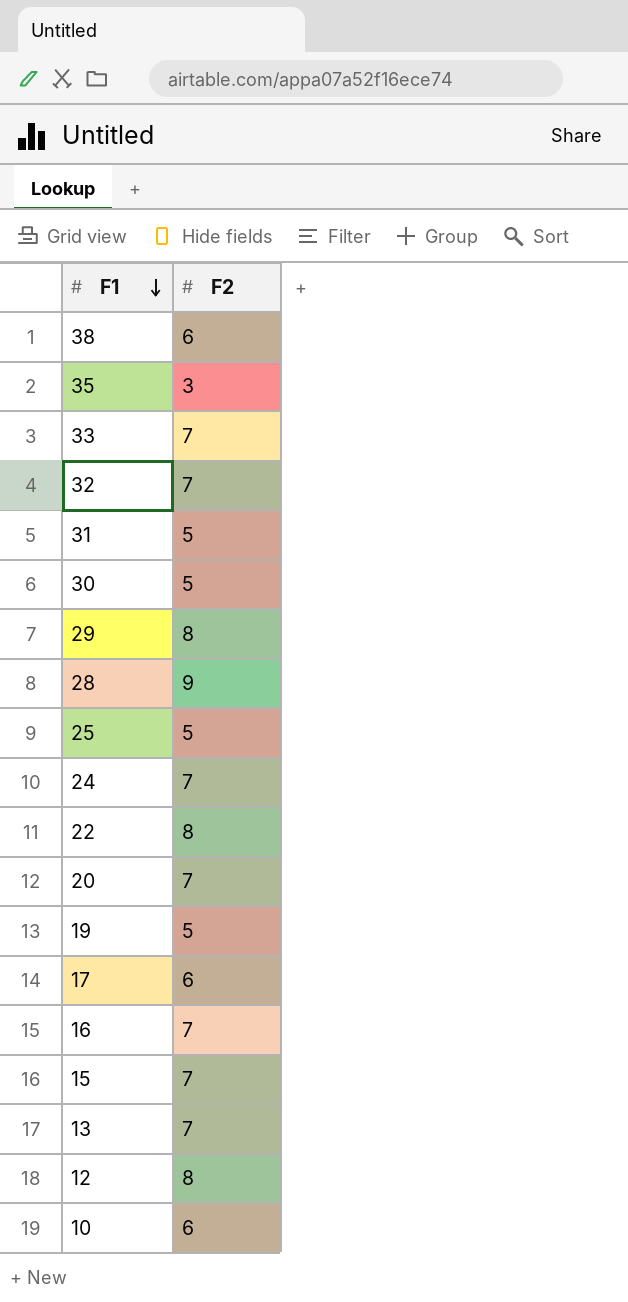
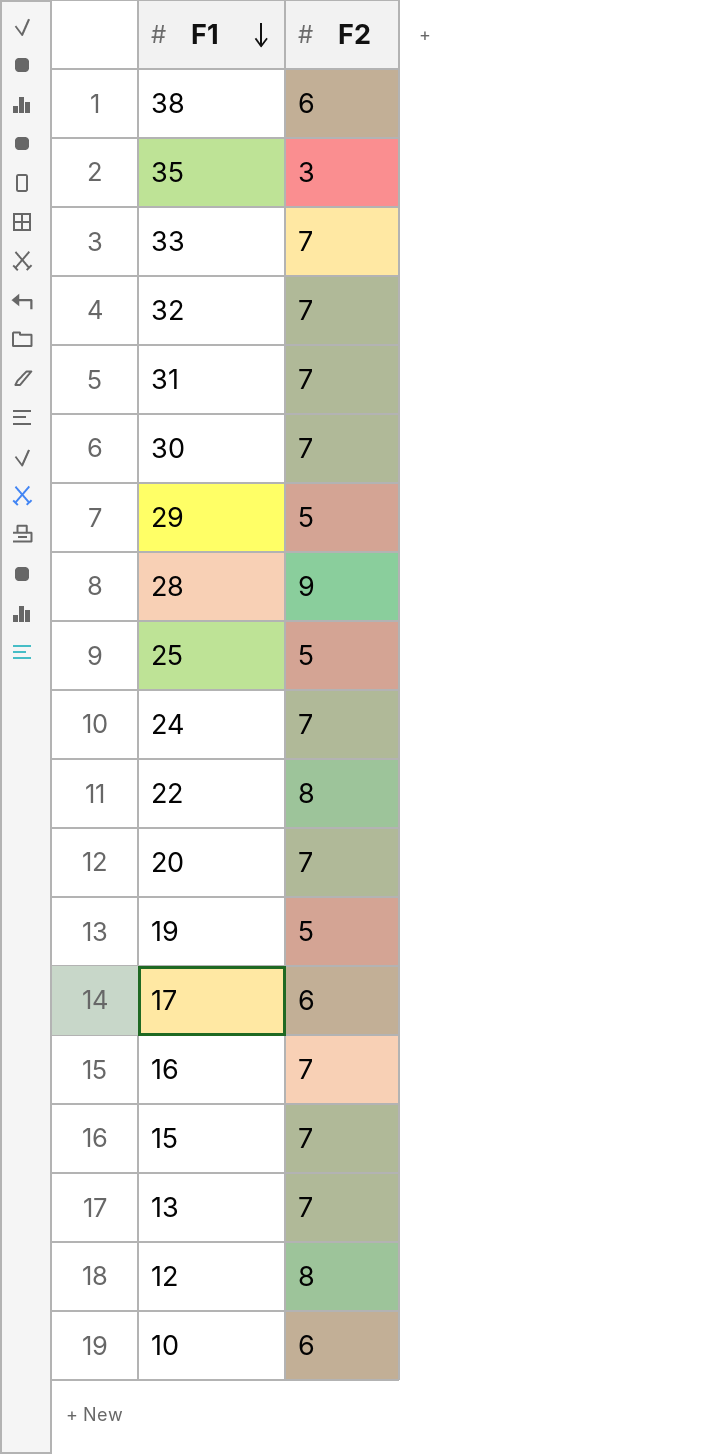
31 | F2: 5 -> 7
30 | F2: 5 -> 7
29 | F2: 8 -> 5

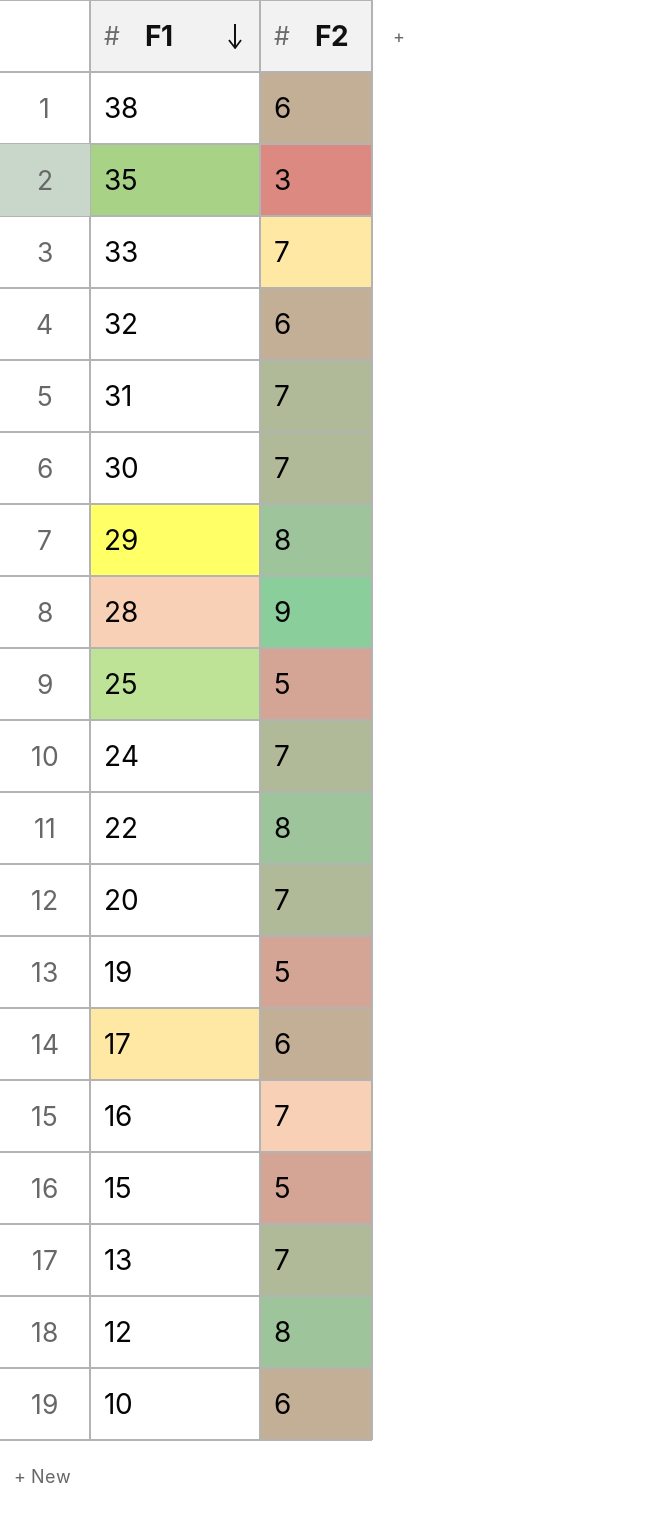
32 | F2: 7 -> 6
29 | F2: 5 -> 8
15 | F2: 7 -> 5

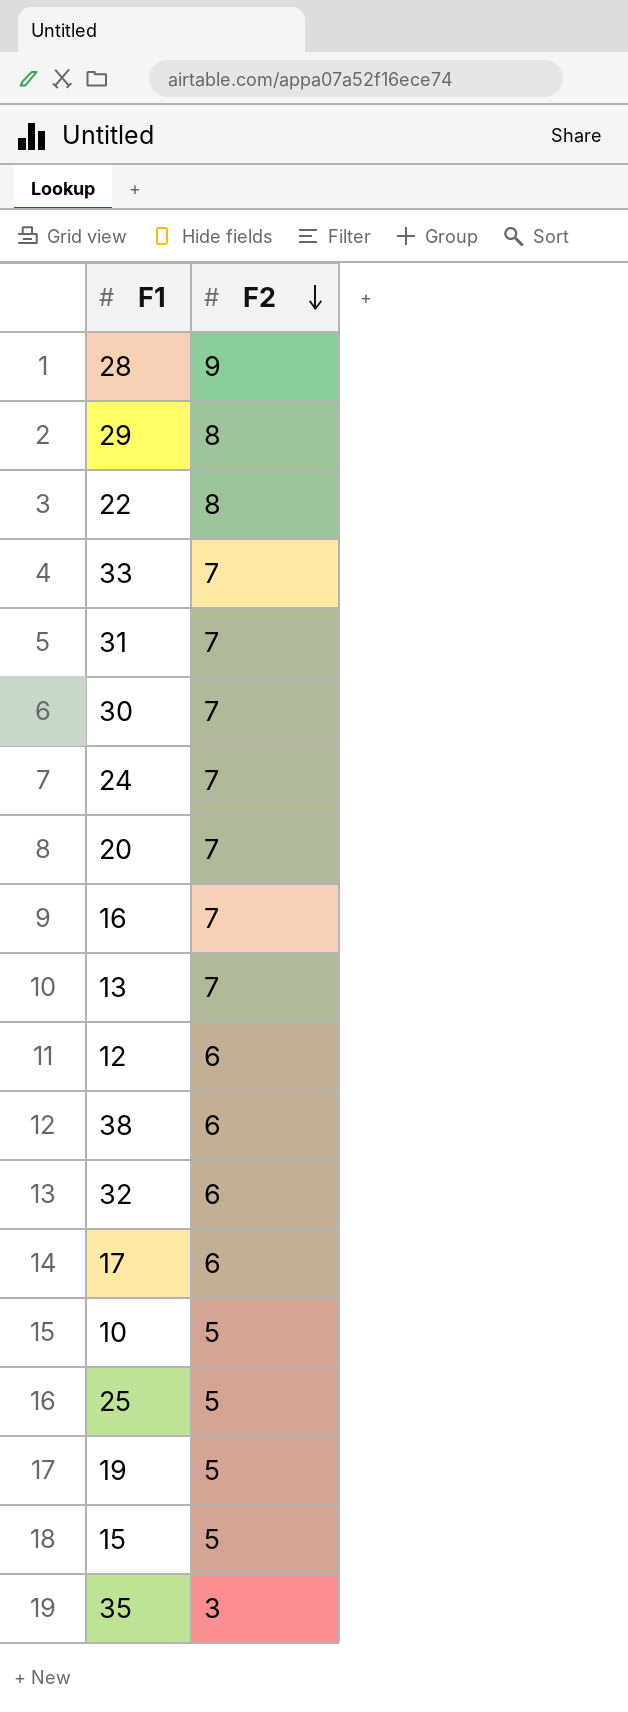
row order: F1 descending -> F2 descending
12 | F2: 8 -> 6
10 | F2: 6 -> 5

